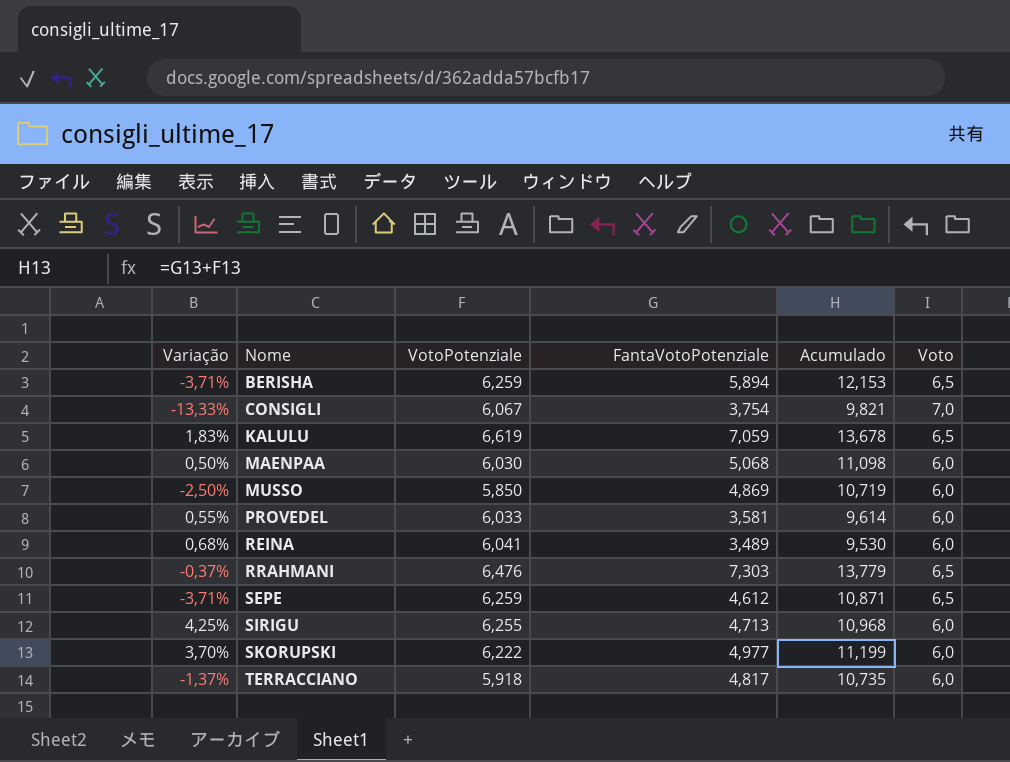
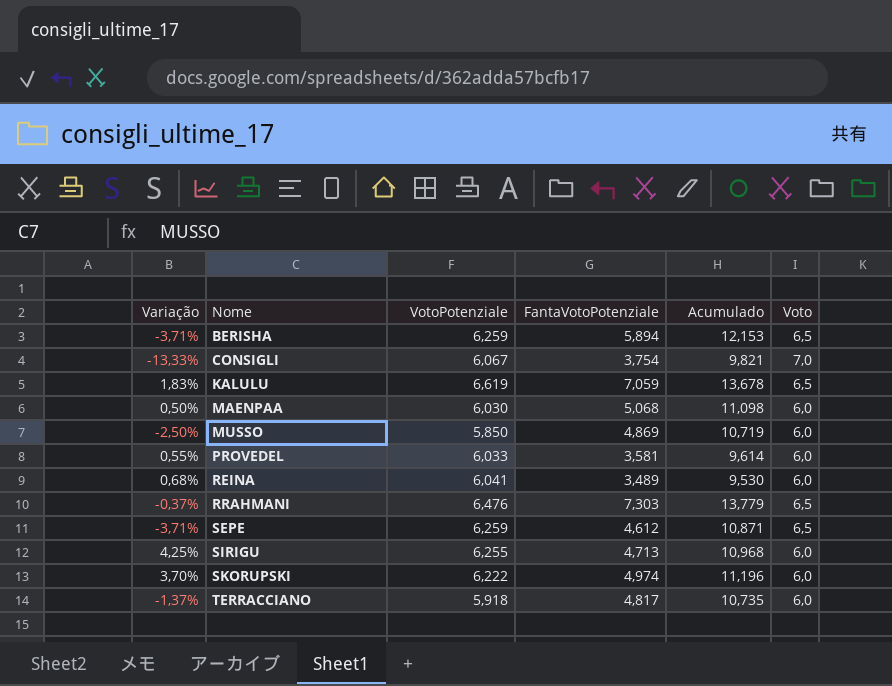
SKORUPSKI | FantaVotoPotenziale: 4,977 -> 4,974
SKORUPSKI | Acumulado: 11,199 -> 11,196

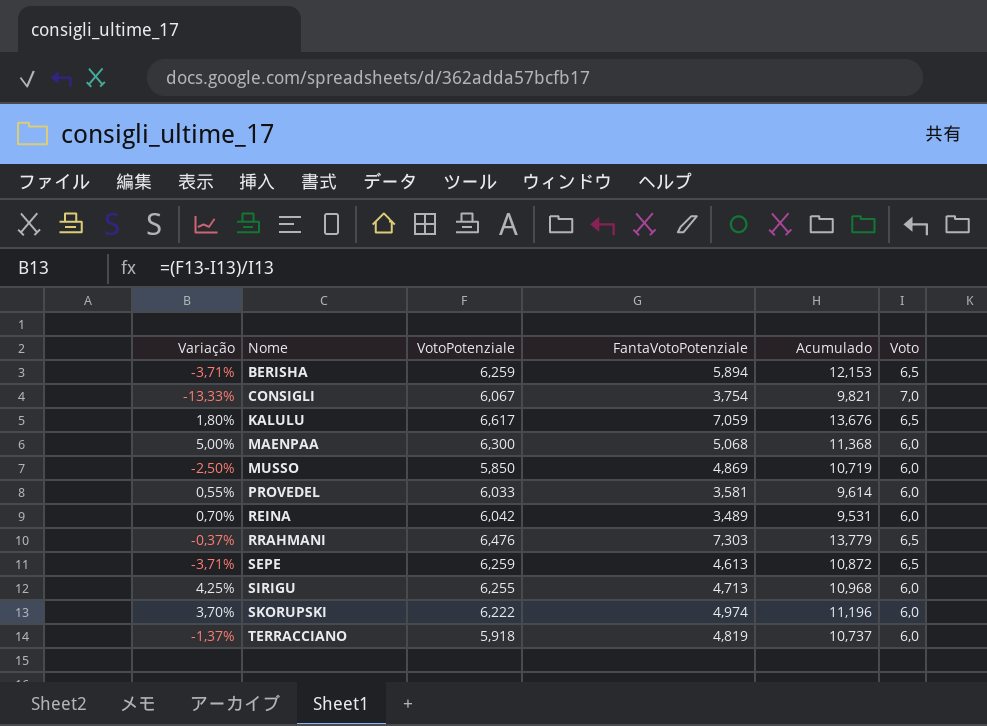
KALULU | Variação: 1,83% -> 1,80%
KALULU | VotoPotenziale: 6,619 -> 6,617
KALULU | Acumulado: 13,678 -> 13,676
MAENPAA | Variação: 0,50% -> 5,00%
MAENPAA | VotoPotenziale: 6,030 -> 6,300
MAENPAA | Acumulado: 11,098 -> 11,368
REINA | Variação: 0,68% -> 0,70%
REINA | VotoPotenziale: 6,041 -> 6,042
REINA | Acumulado: 9,530 -> 9,531
SEPE | FantaVotoPotenziale: 4,612 -> 4,613
SEPE | Acumulado: 10,871 -> 10,872
TERRACCIANO | FantaVotoPotenziale: 4,817 -> 4,819
TERRACCIANO | Acumulado: 10,735 -> 10,737

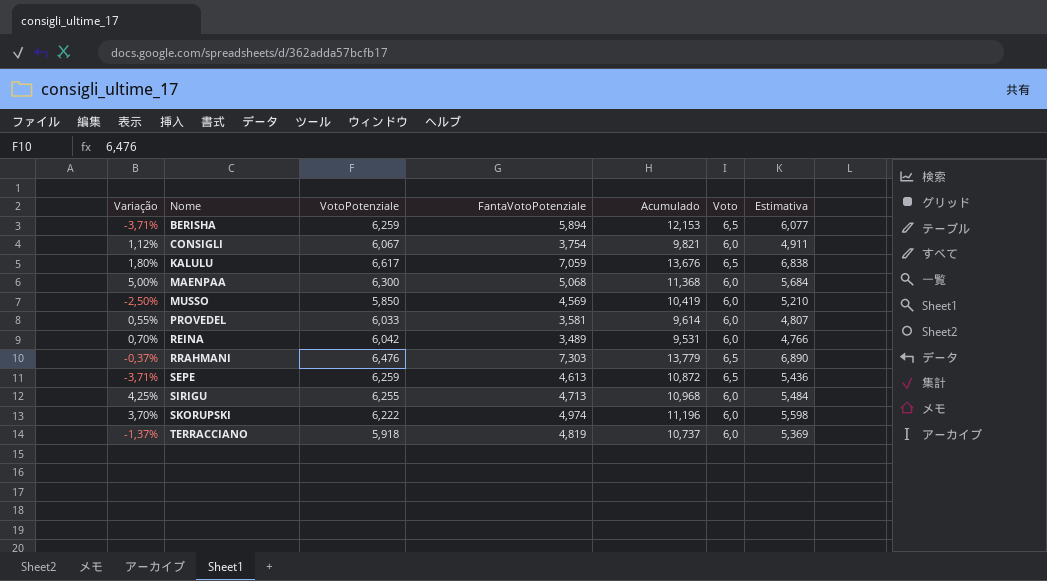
column Estimativa | formula: none -> [Acumulado] * 0,5
CONSIGLI | Variação: -13,33% -> 1,12%
CONSIGLI | Voto: 7,0 -> 6,0
MUSSO | FantaVotoPotenziale: 4,869 -> 4,569
MUSSO | Acumulado: 10,719 -> 10,419

